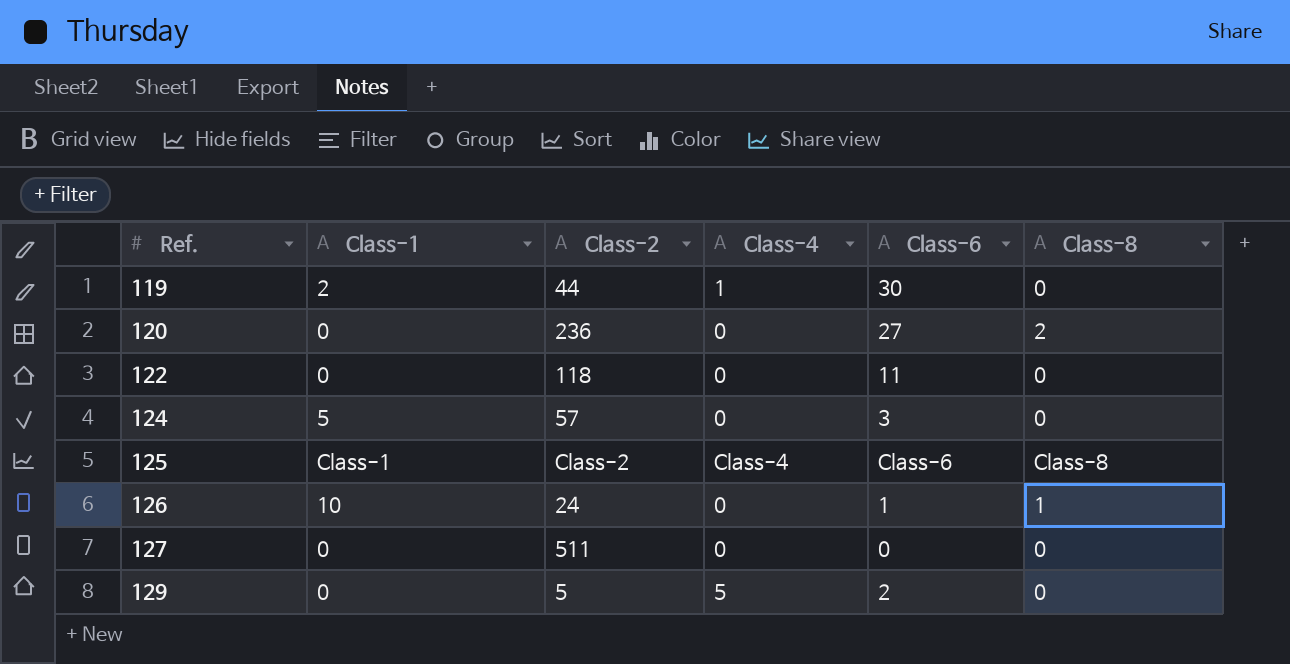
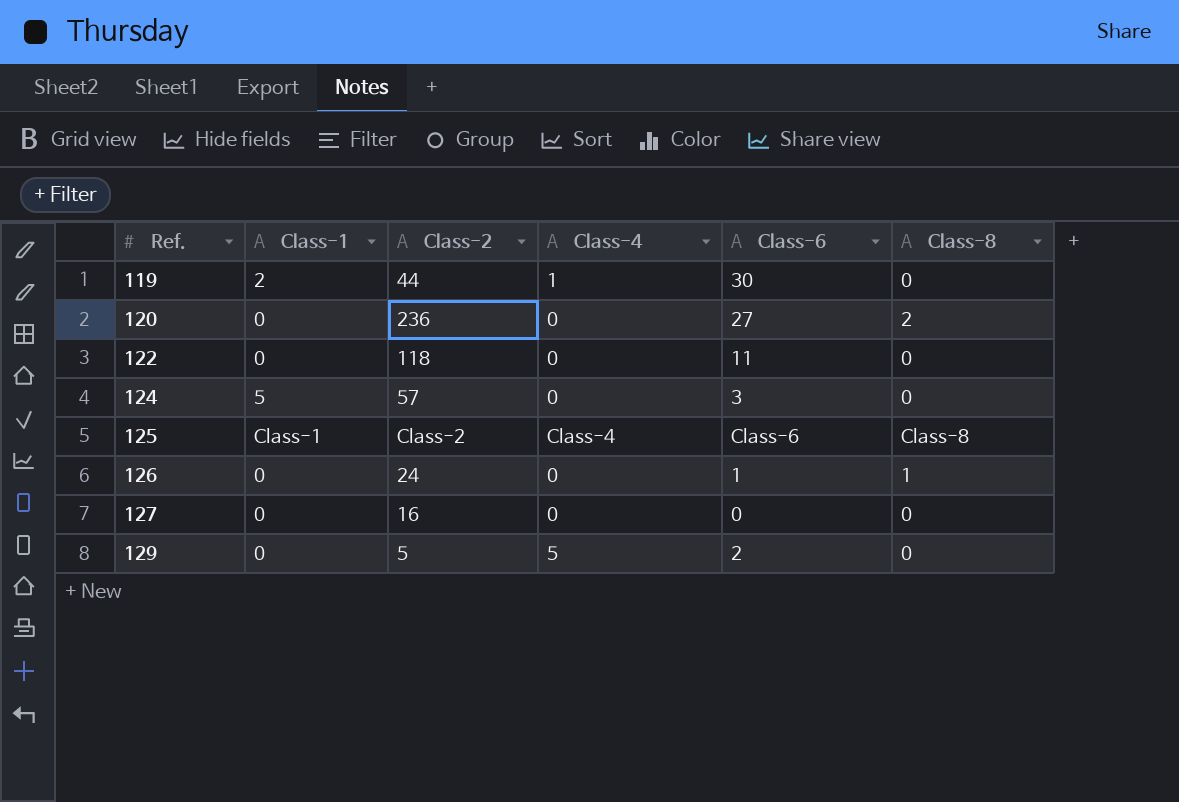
126 | Class-1: 10 -> 0
127 | Class-2: 511 -> 16

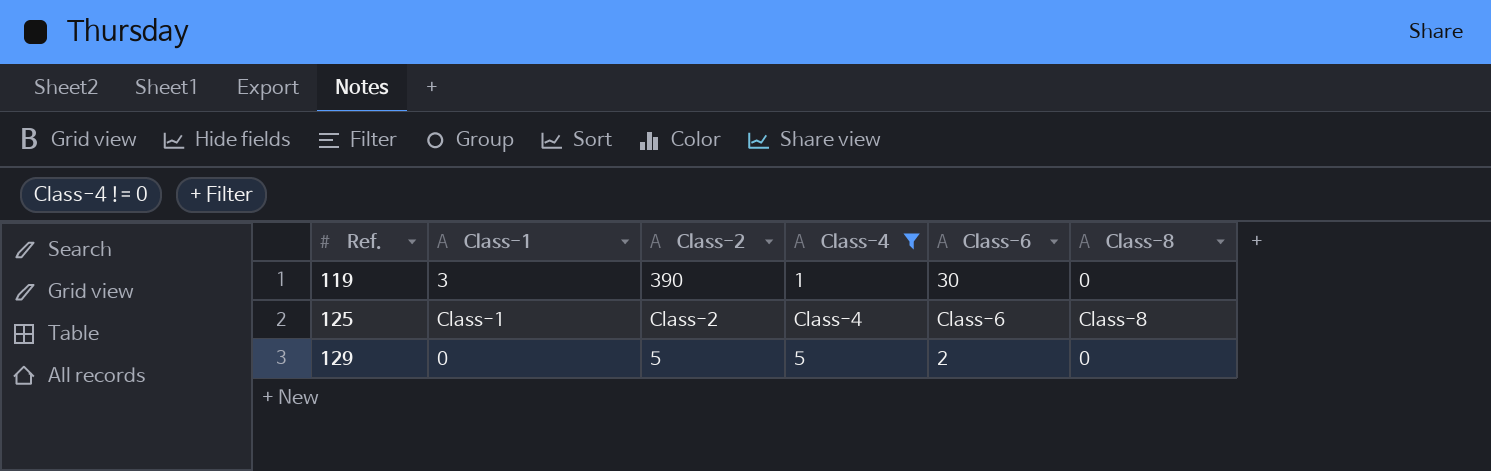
filter: none -> Class-4 != 0
119 | Class-1: 2 -> 3
119 | Class-2: 44 -> 390

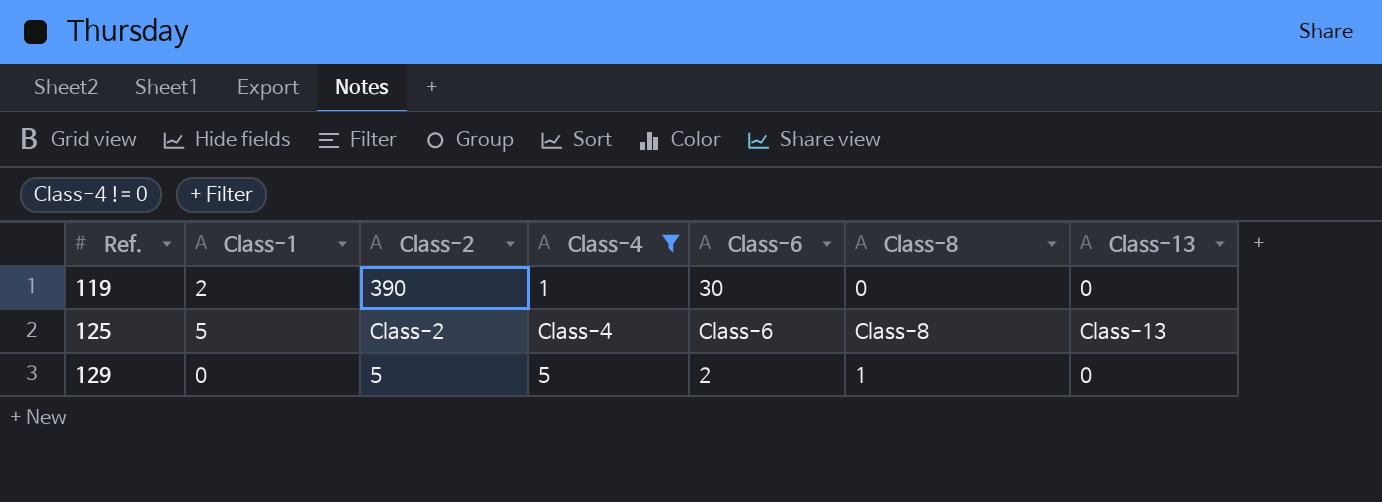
column Class-13 | position: none -> 7
119 | Class-1: 3 -> 2
125 | Class-1: Class-1 -> 5
129 | Class-8: 0 -> 1

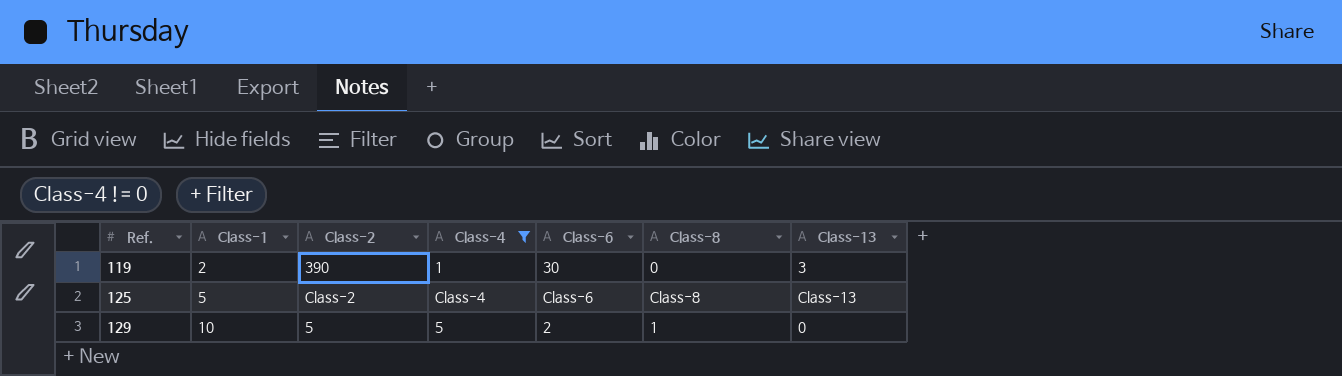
119 | Class-13: 0 -> 3
129 | Class-1: 0 -> 10

